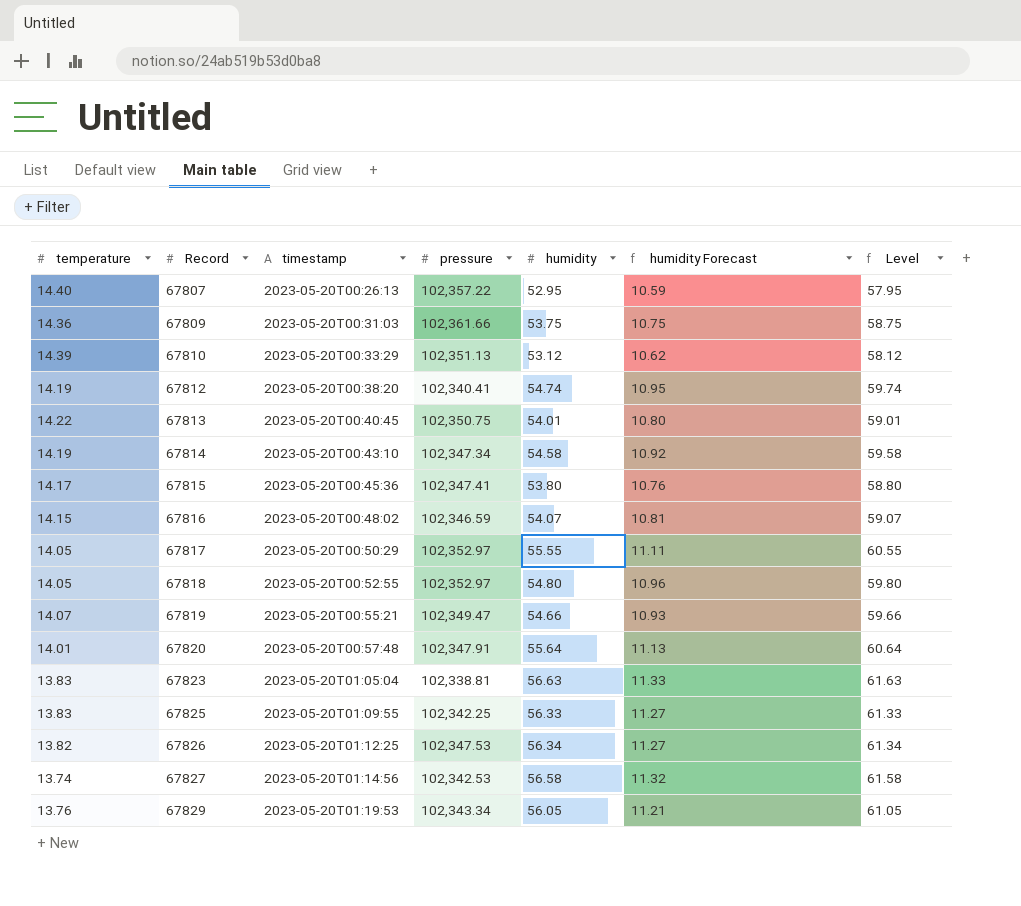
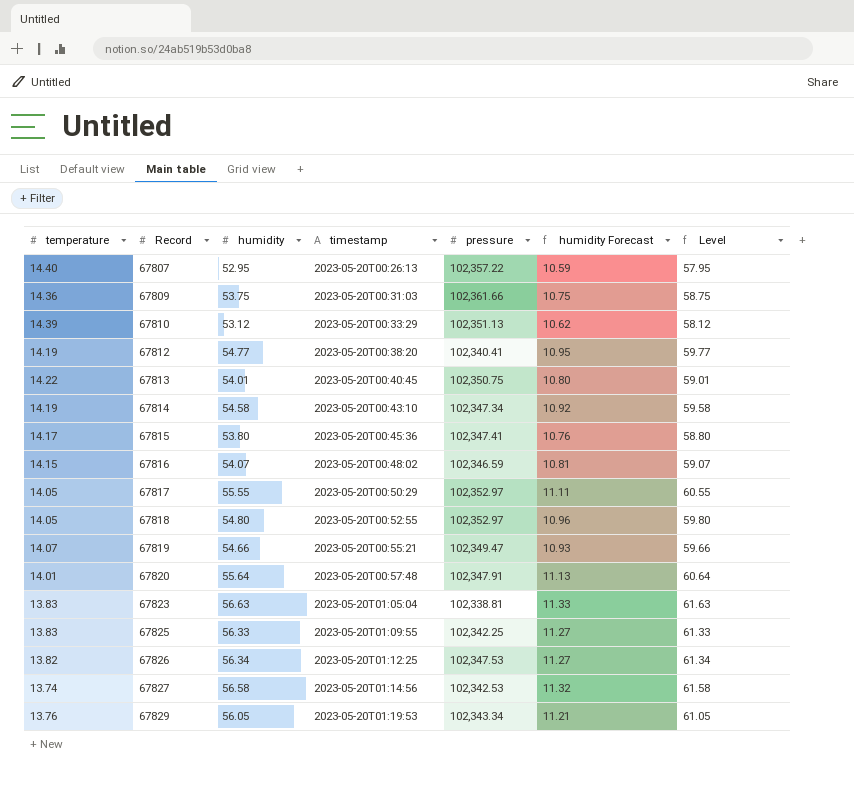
column humidity | position: 5 -> 3
67812 | humidity: 54.74 -> 54.77
67812 | Level: 59.74 -> 59.77

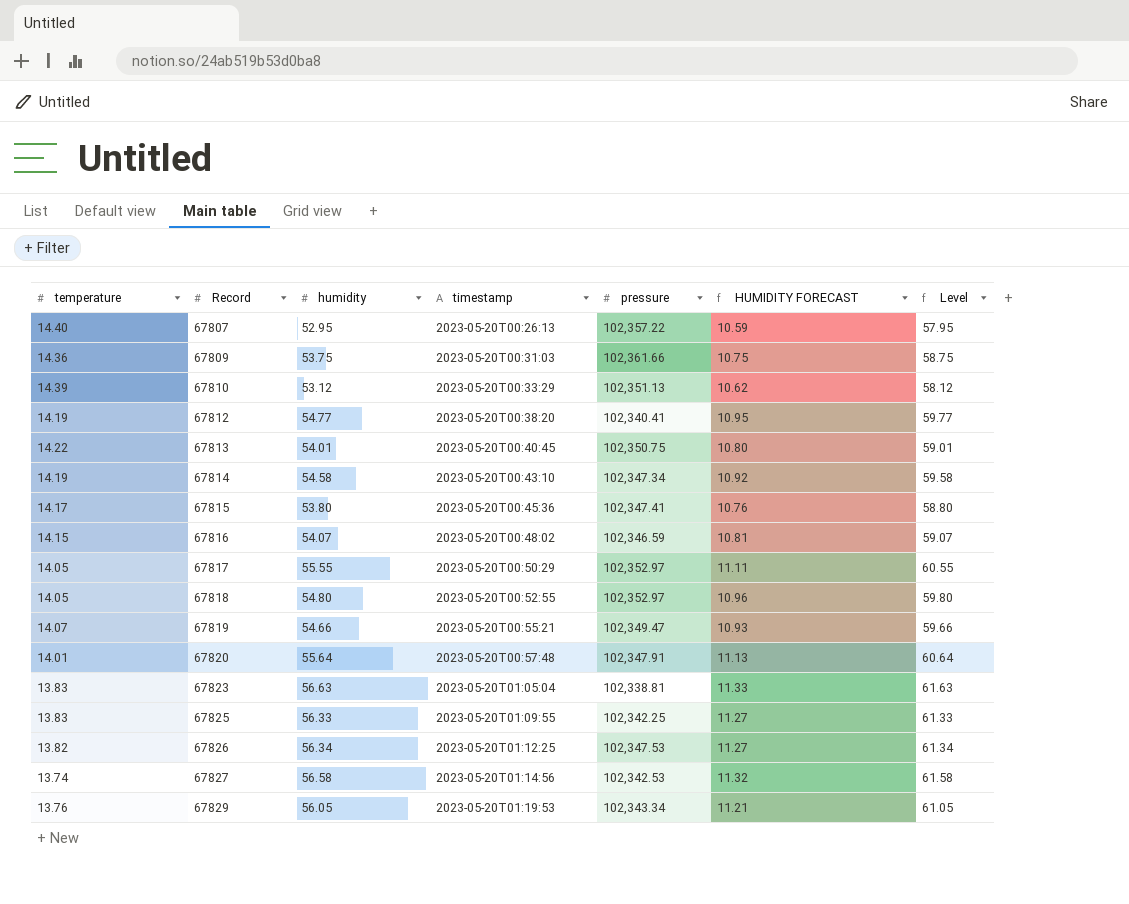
column name: humidity Forecast -> HUMIDITY FORECAST

